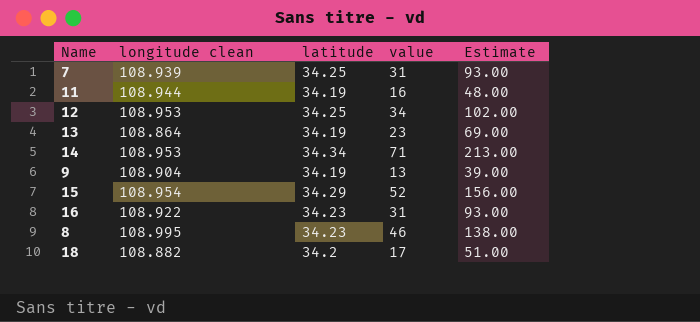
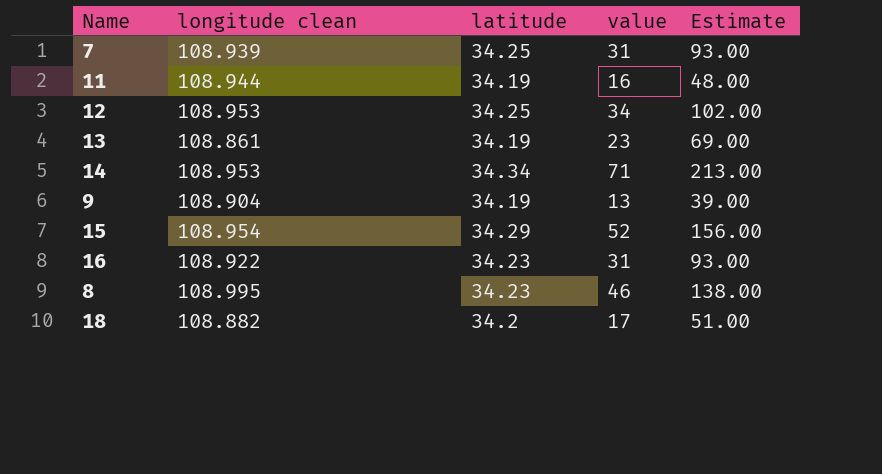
13 | longitude clean: 108.864 -> 108.861

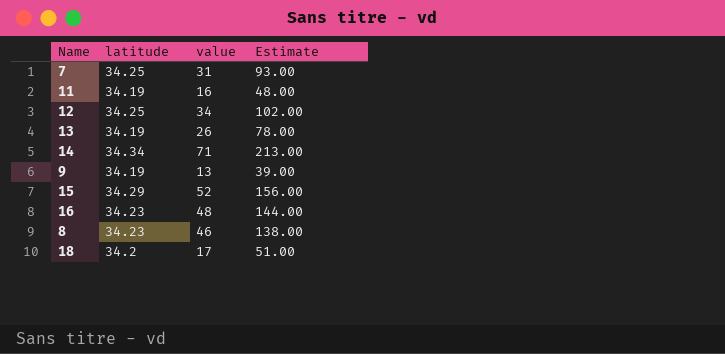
column longitude clean | position: 2 -> none
13 | value: 23 -> 26
13 | Estimate: 69.00 -> 78.00
16 | value: 31 -> 48
16 | Estimate: 93.00 -> 144.00

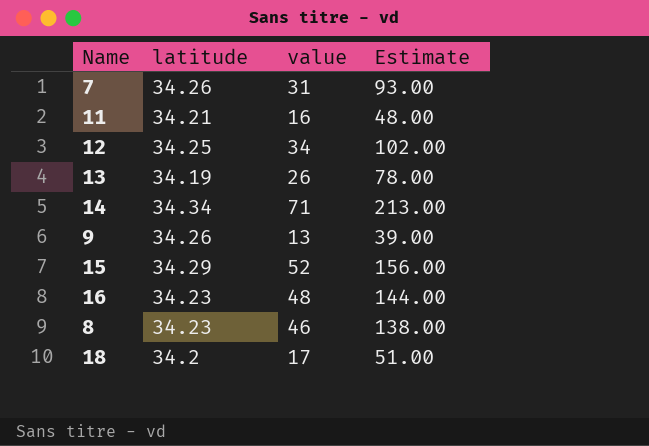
7 | latitude: 34.25 -> 34.26
11 | latitude: 34.19 -> 34.21
9 | latitude: 34.19 -> 34.26

